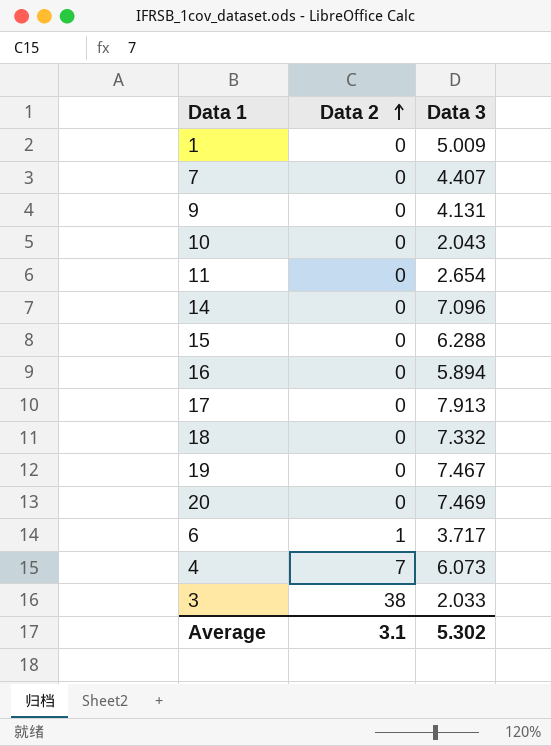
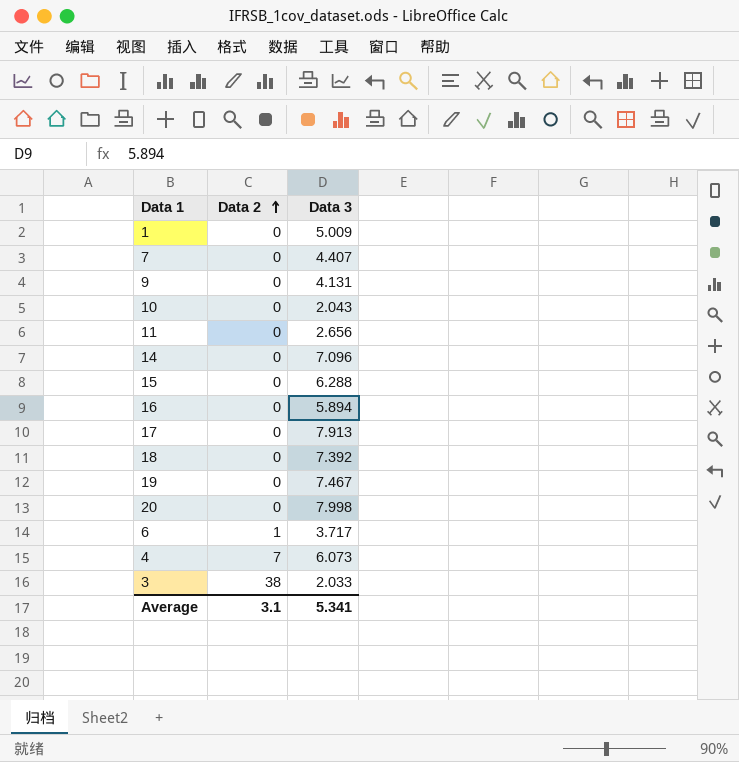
11 | Data 3: 2.654 -> 2.656
18 | Data 3: 7.332 -> 7.392
20 | Data 3: 7.469 -> 7.998
Average | Data 3: 5.302 -> 5.341

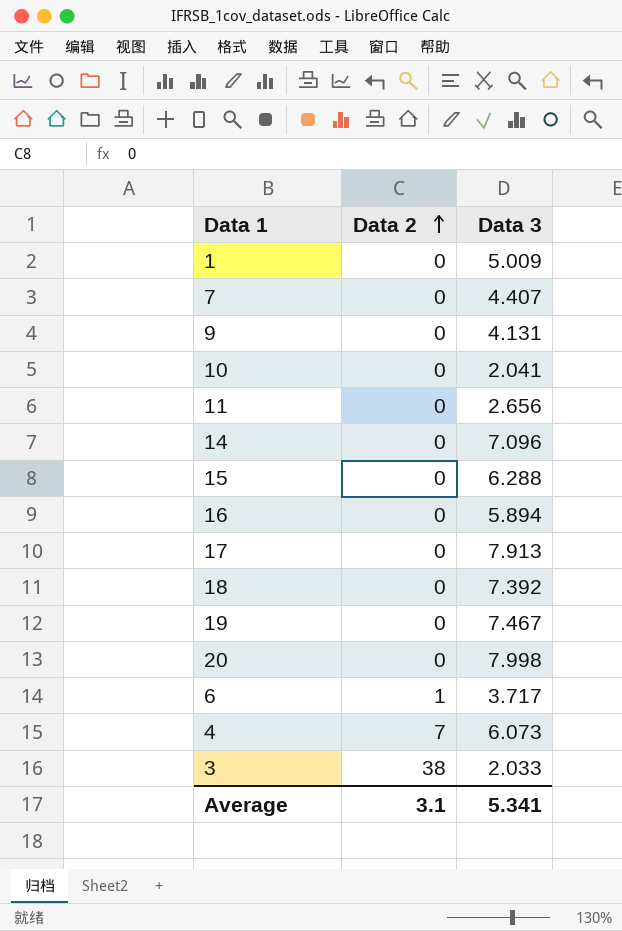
10 | Data 3: 2.043 -> 2.041

